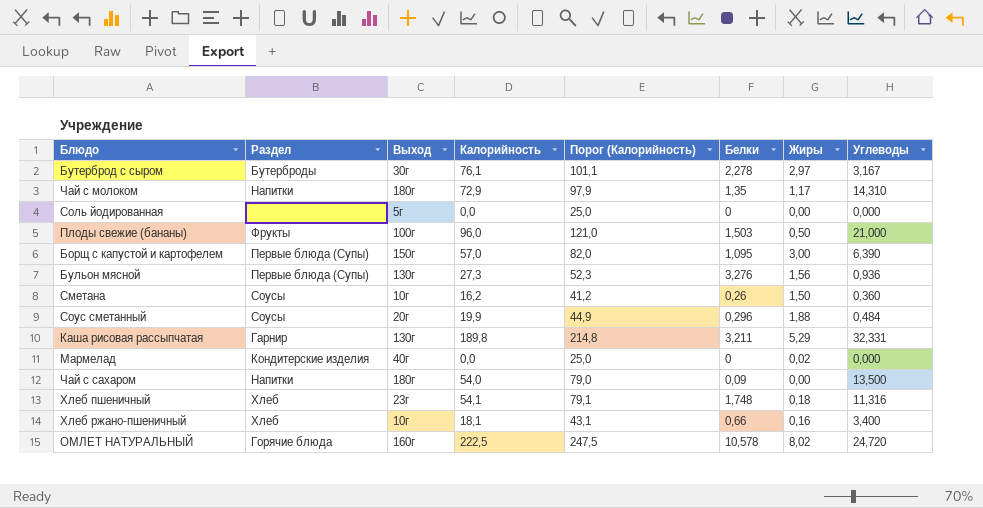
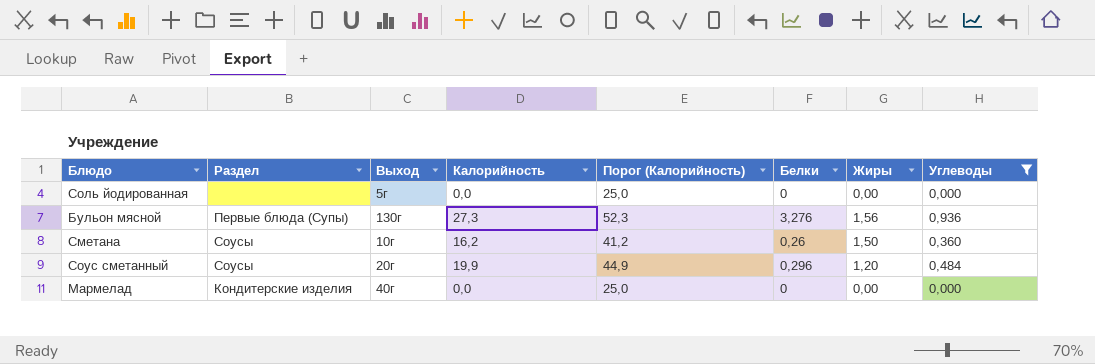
filter: none -> Углеводы <= 0,936
Соус сметанный | Жиры: 1,88 -> 1,20
Мармелад | Жиры: 0,02 -> 0,00

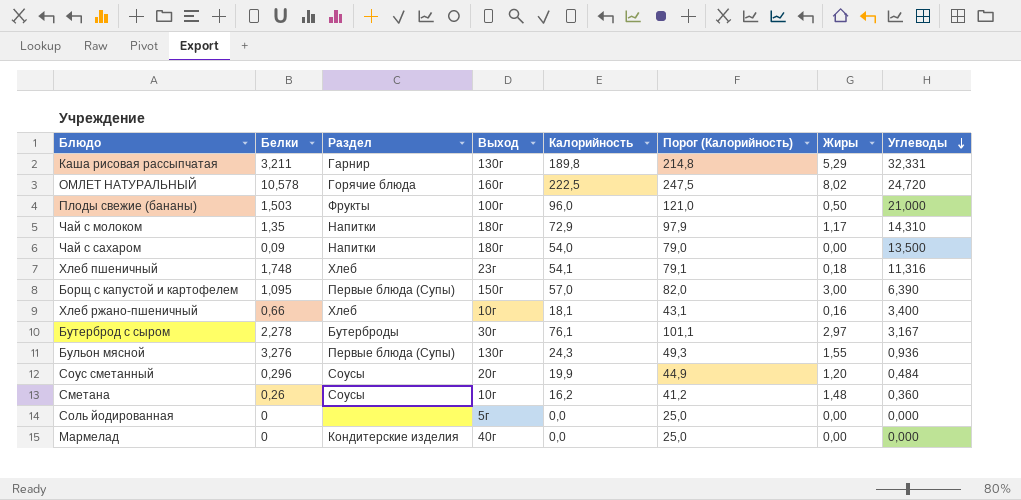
filter: Углеводы <= 0,936 -> none
row order: none -> Углеводы descending
column Белки | position: 6 -> 2
Бульон мясной | Калорийность: 27,3 -> 24,3
Бульон мясной | Порог (Калорийность): 52,3 -> 49,3
Бульон мясной | Жиры: 1,56 -> 1,55
Сметана | Жиры: 1,50 -> 1,48

